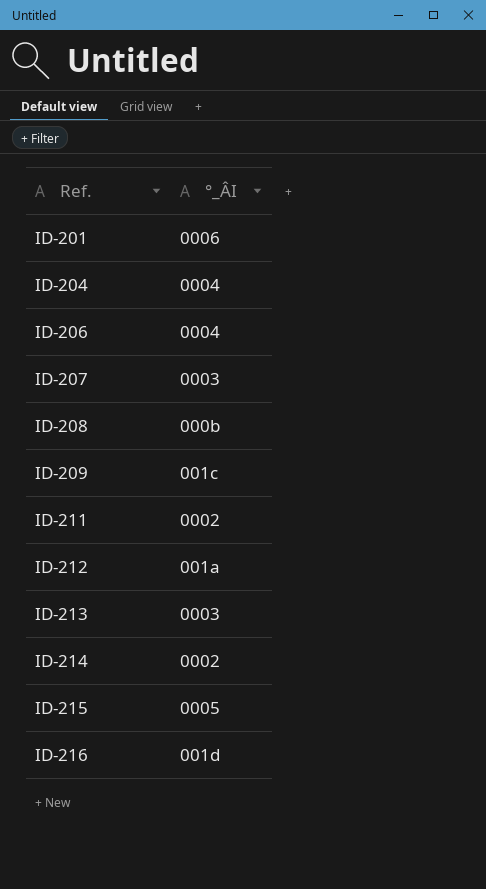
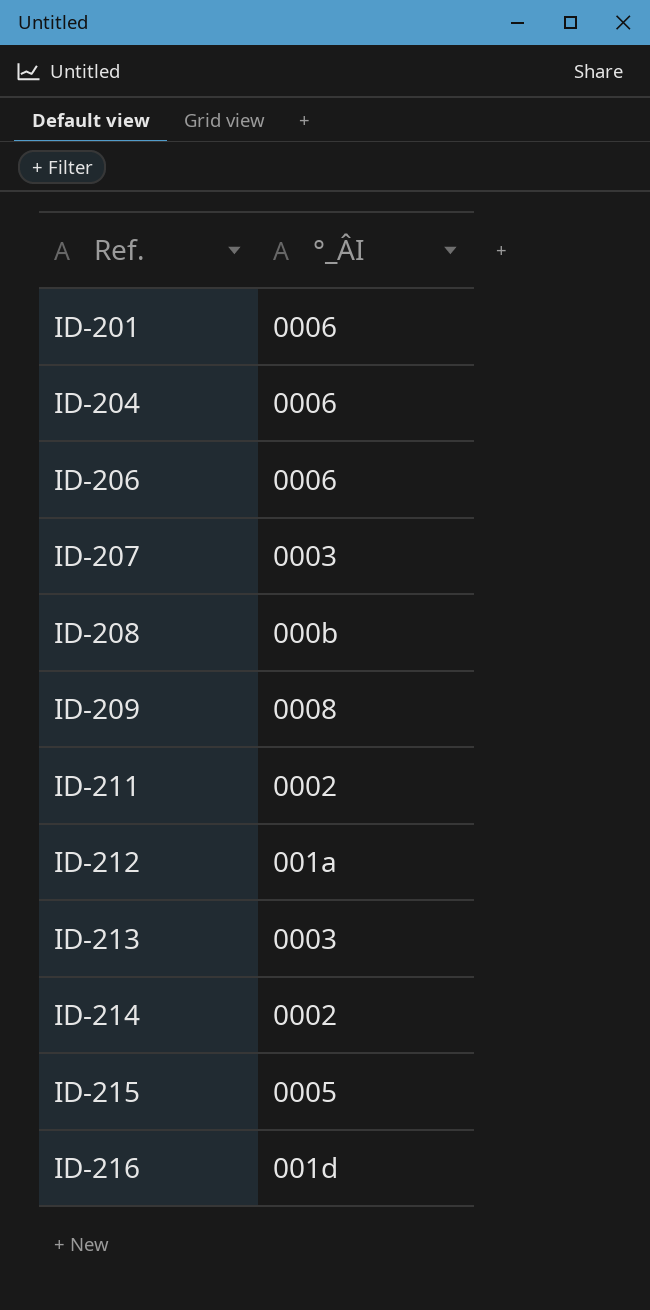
ID-204 | °_ÂI: 0004 -> 0006
ID-206 | °_ÂI: 0004 -> 0006
ID-209 | °_ÂI: 001c -> 0008

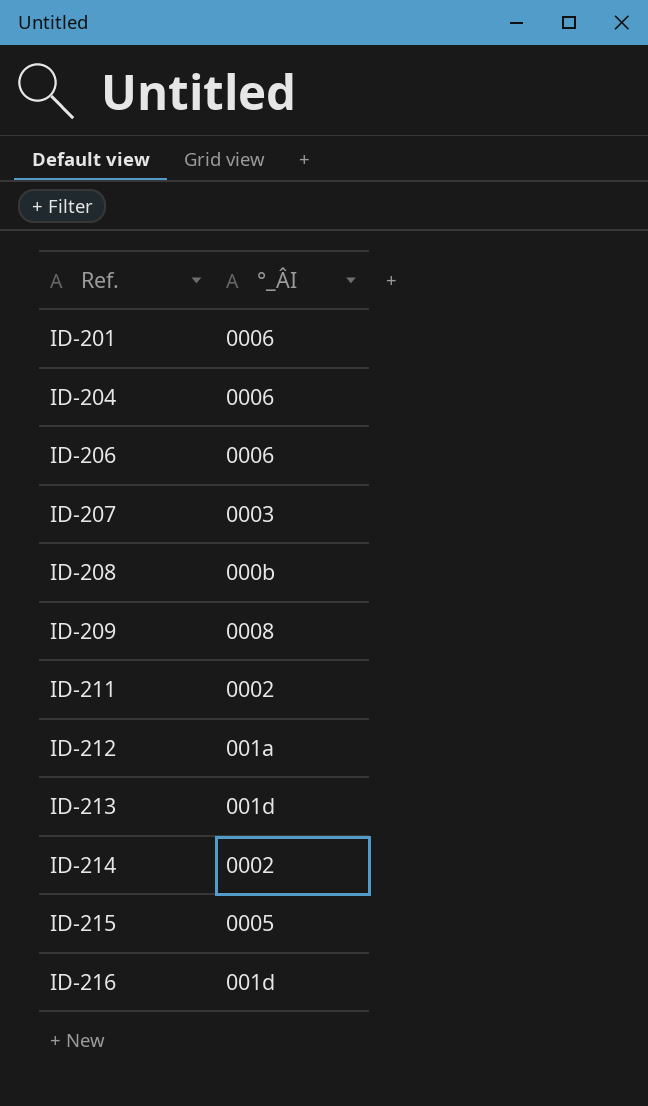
ID-213 | °_ÂI: 0003 -> 001d

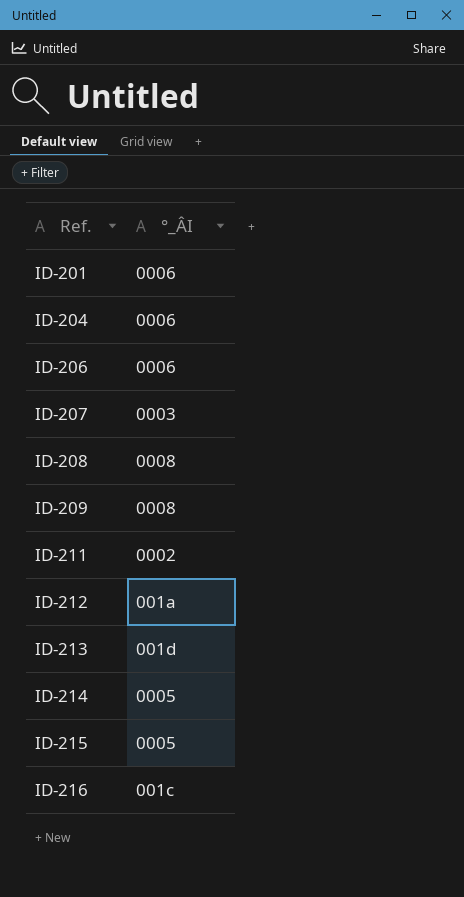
ID-208 | °_ÂI: 000b -> 0008
ID-214 | °_ÂI: 0002 -> 0005
ID-216 | °_ÂI: 001d -> 001c

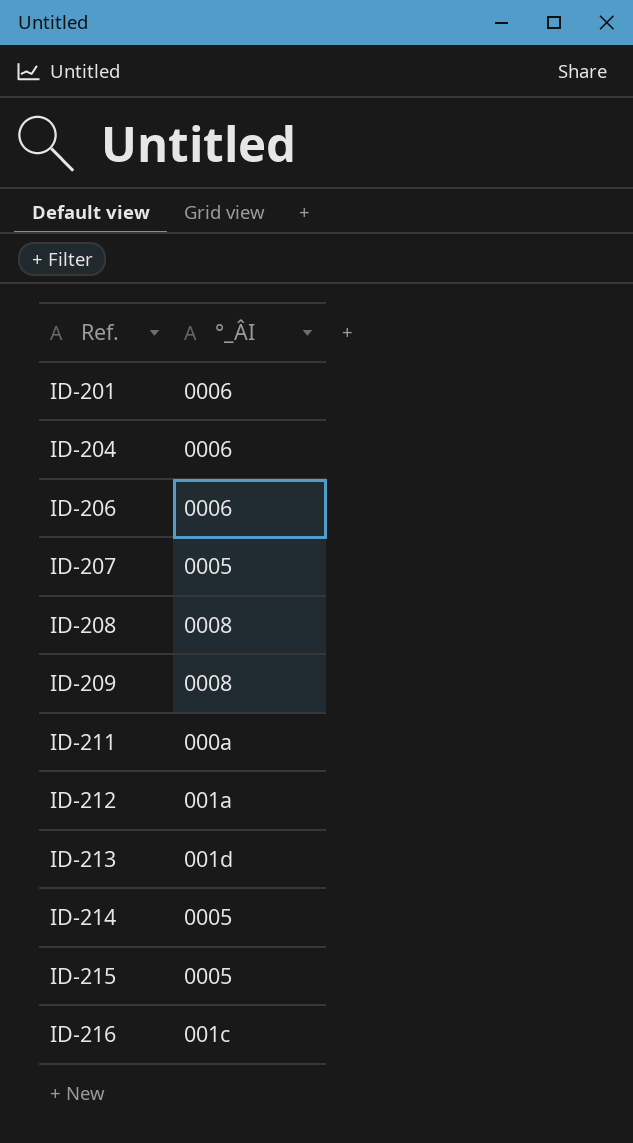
ID-207 | °_ÂI: 0003 -> 0005
ID-211 | °_ÂI: 0002 -> 000a

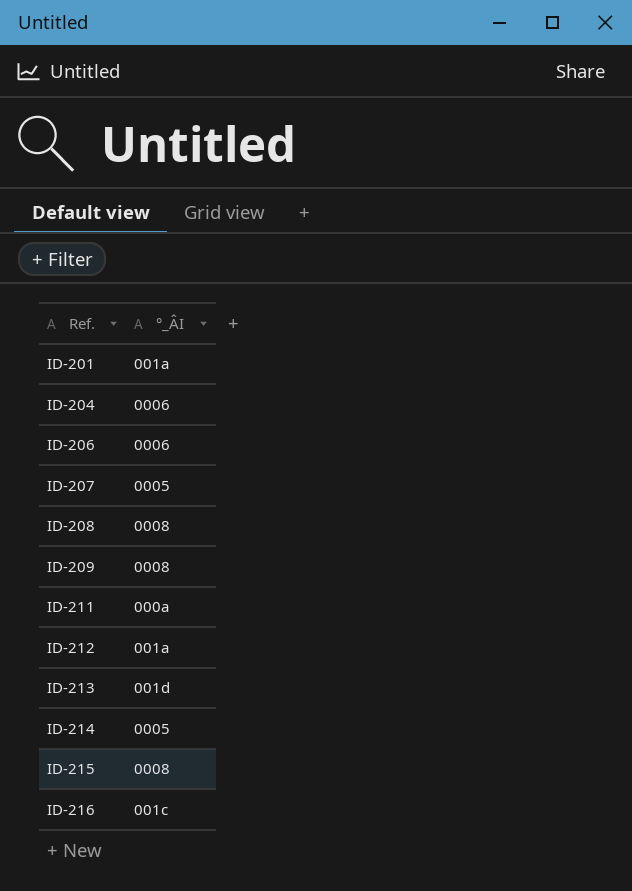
ID-201 | °_ÂI: 0006 -> 001a
ID-215 | °_ÂI: 0005 -> 0008

